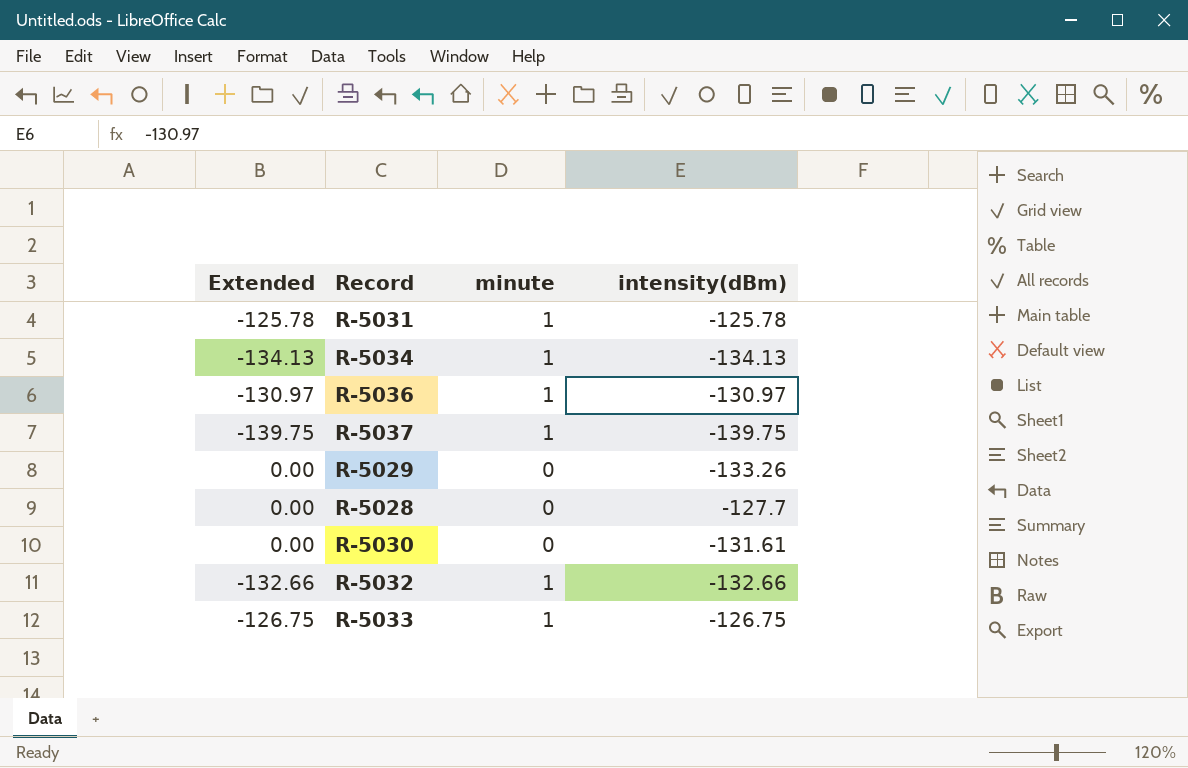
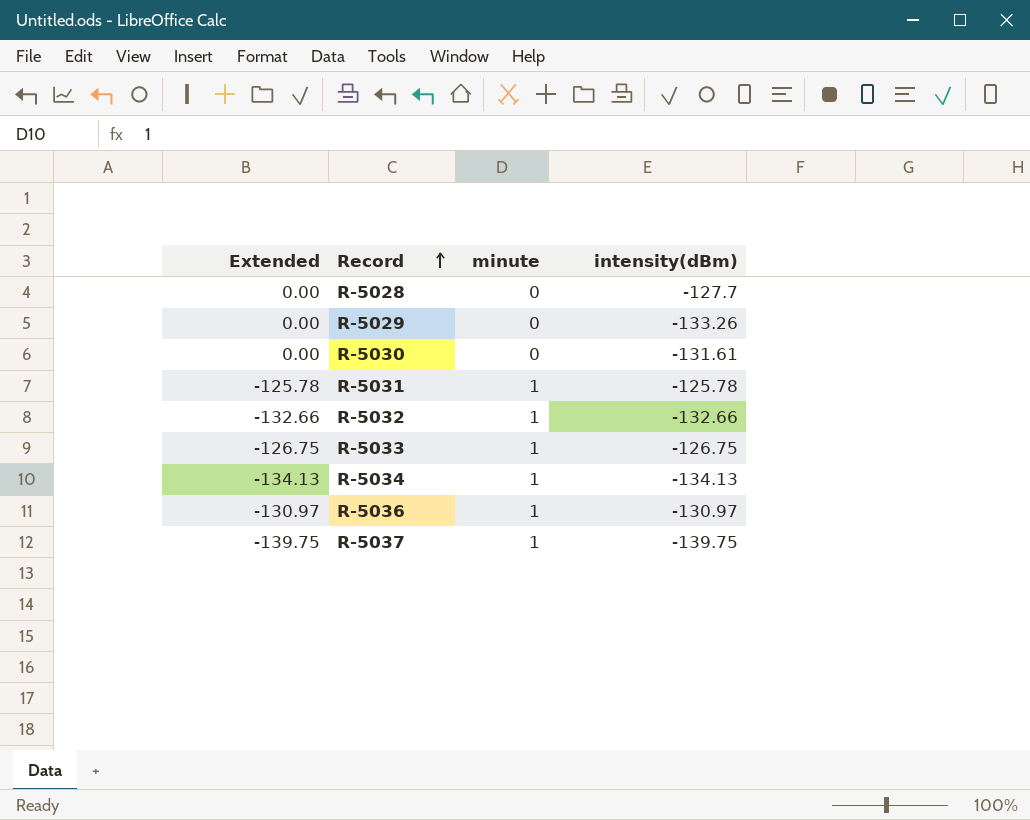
row order: none -> Record ascending

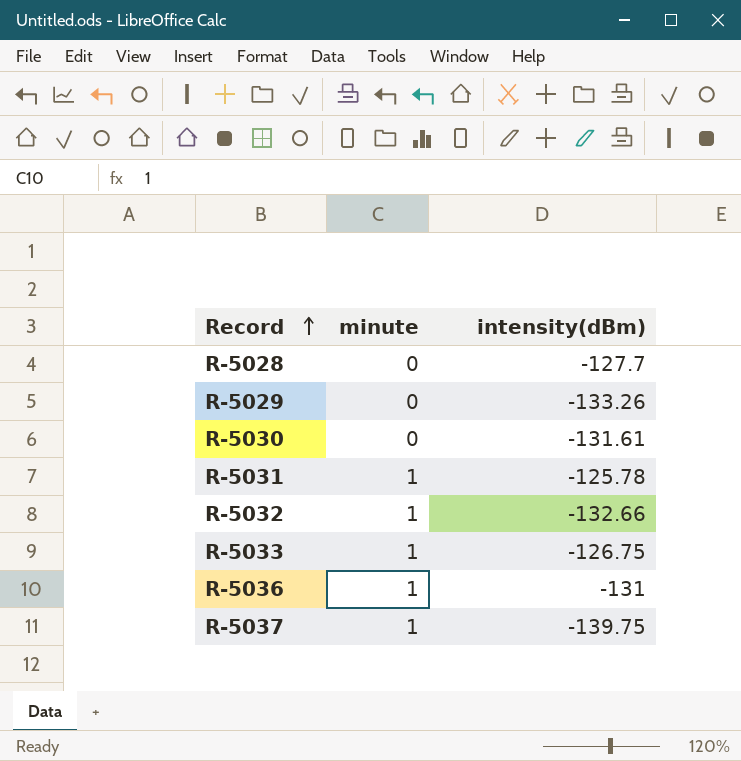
column Extended | formula: [minute] * [intensity(dBm)] -> none
row R-5034: -134.13 | 1 | -134.13 -> none
R-5036 | intensity(dBm): -130.97 -> -131

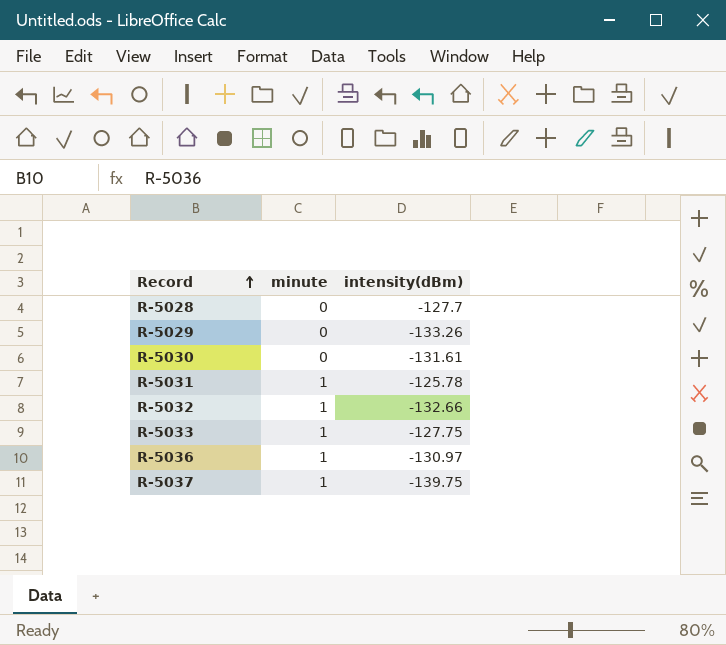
R-5033 | intensity(dBm): -126.75 -> -127.75
R-5036 | intensity(dBm): -131 -> -130.97

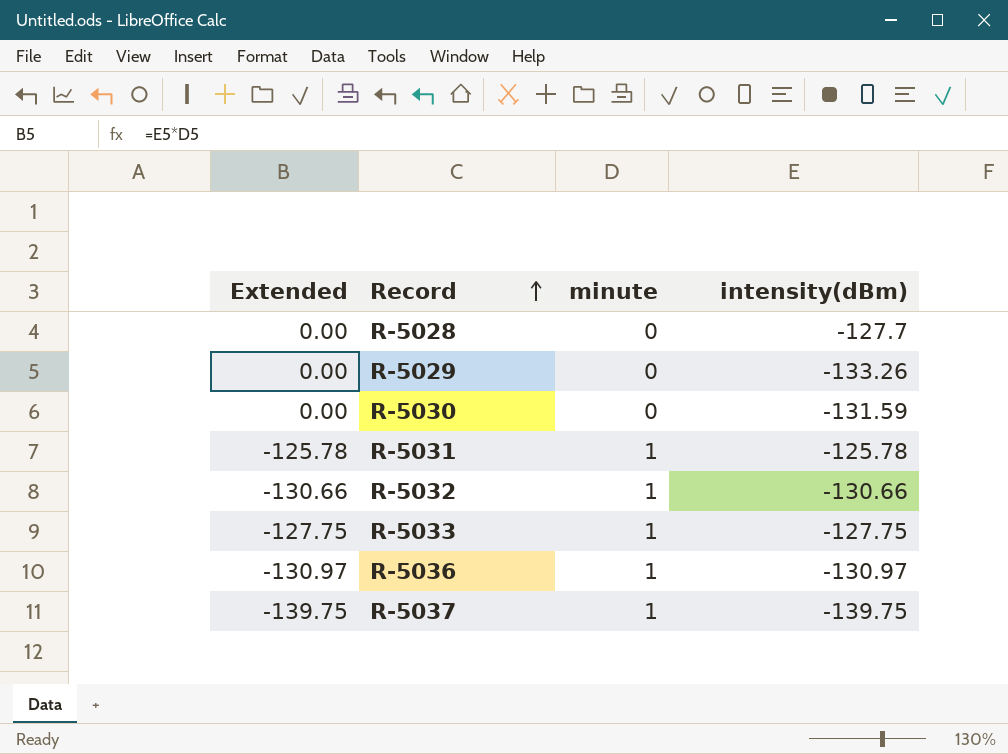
column Extended | formula: none -> [minute] * [intensity(dBm)]
R-5030 | intensity(dBm): -131.61 -> -131.59
R-5032 | intensity(dBm): -132.66 -> -130.66

